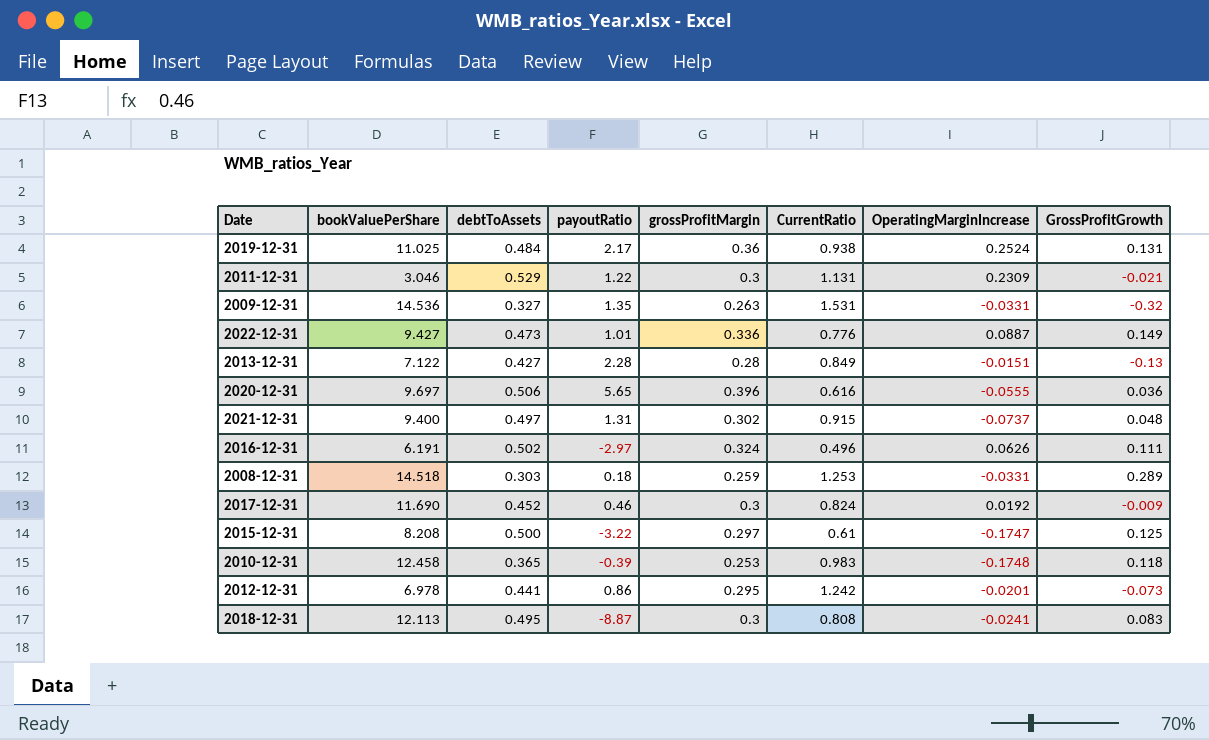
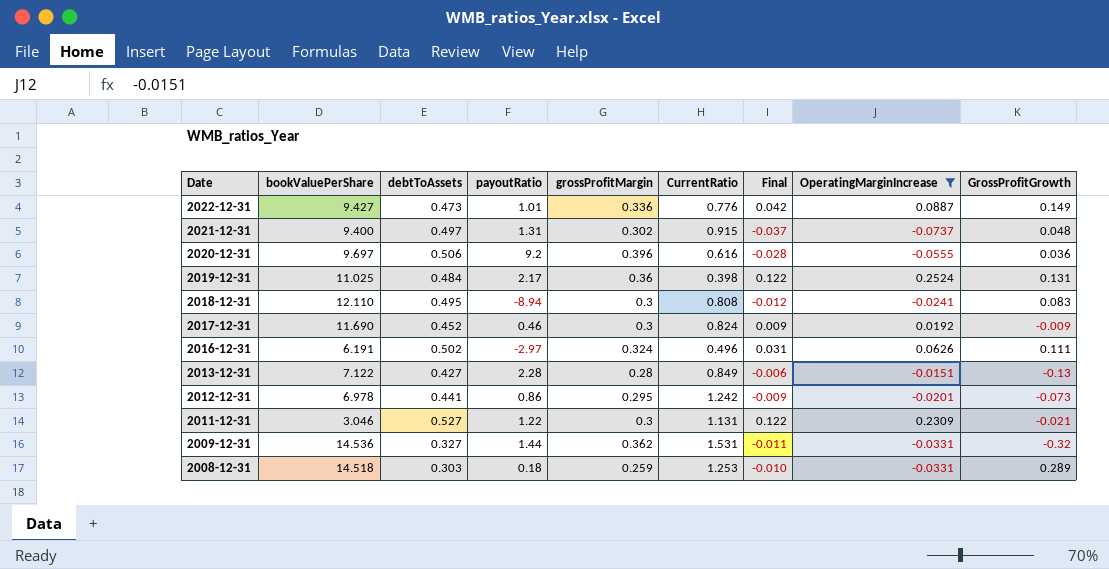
filter: none -> OperatingMarginIncrease >= -0.0737
row order: none -> Date descending
column Final | formula: none -> [debtToAssets] * [OperatingMarginIncrease]
2020-12-31 | payoutRatio: 5.65 -> 9.2
2019-12-31 | CurrentRatio: 0.938 -> 0.398
2018-12-31 | bookValuePerShare: 12.113 -> 12.110
2018-12-31 | payoutRatio: -8.87 -> -8.94
2011-12-31 | debtToAssets: 0.529 -> 0.527
2009-12-31 | payoutRatio: 1.35 -> 1.44
2009-12-31 | grossProfitMargin: 0.263 -> 0.362

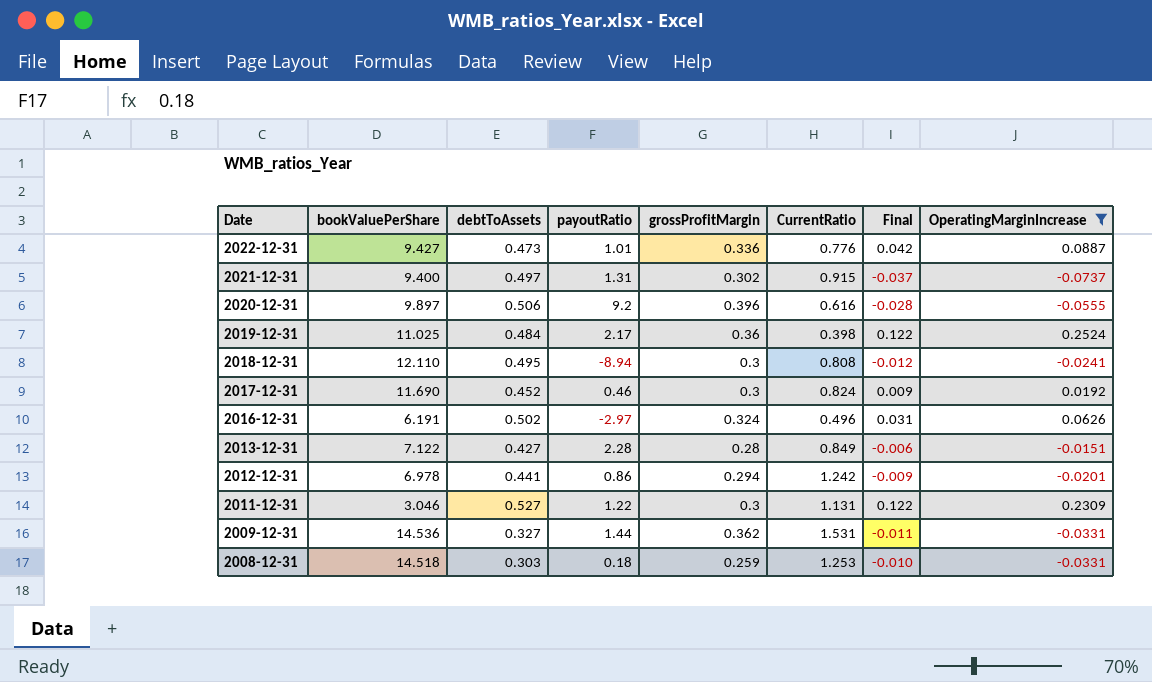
column GrossProfitGrowth | position: 9 -> none
2020-12-31 | bookValuePerShare: 9.697 -> 9.897
2012-12-31 | grossProfitMargin: 0.295 -> 0.294

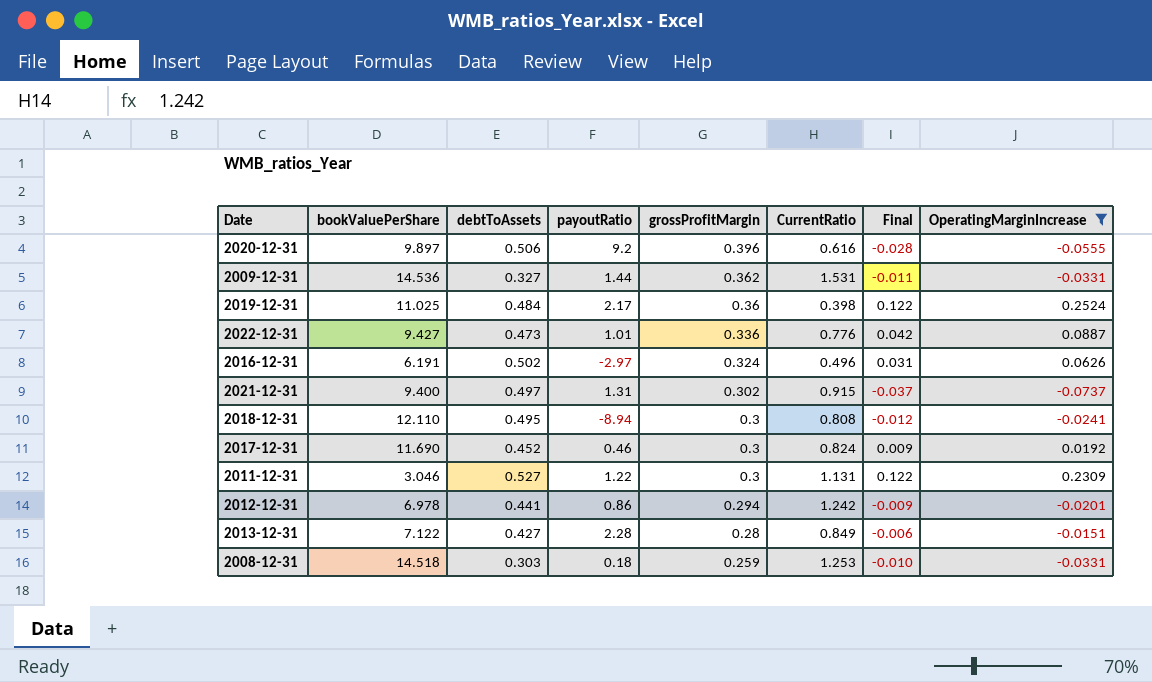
row order: Date descending -> grossProfitMargin descending

